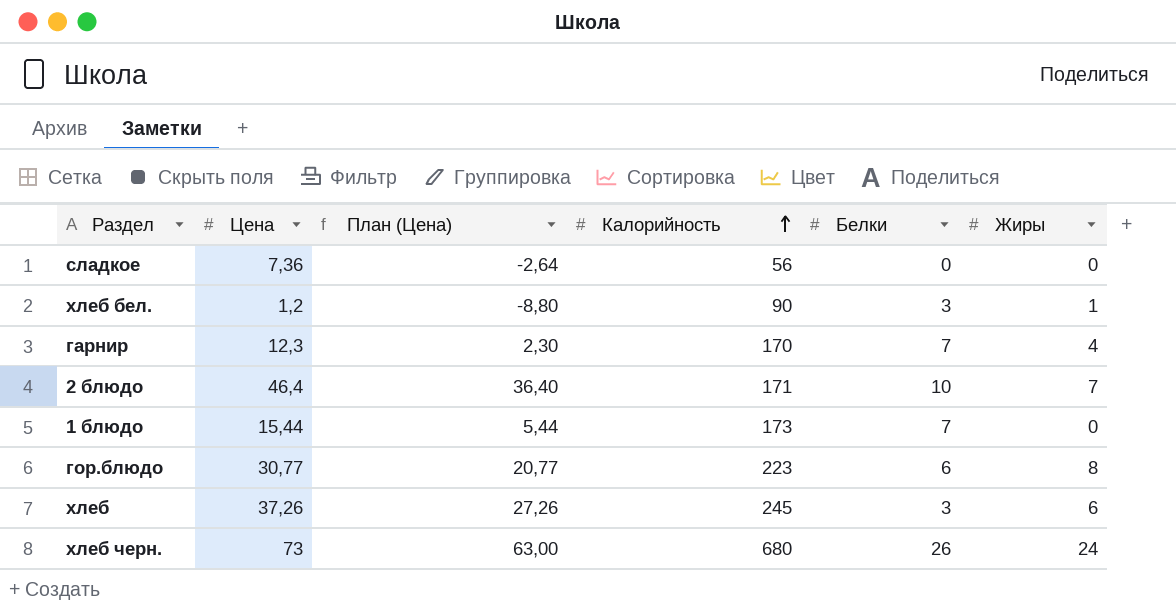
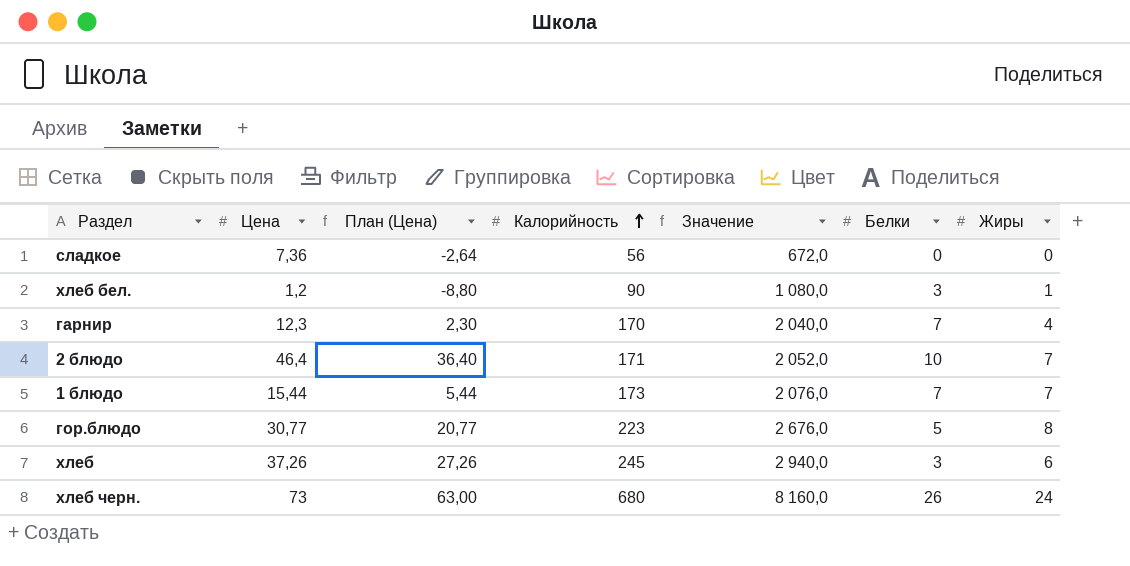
column Значение | formula: none -> [Калорийность] * 12
1 блюдо | Жиры: 0 -> 7
гор.блюдо | Белки: 6 -> 5

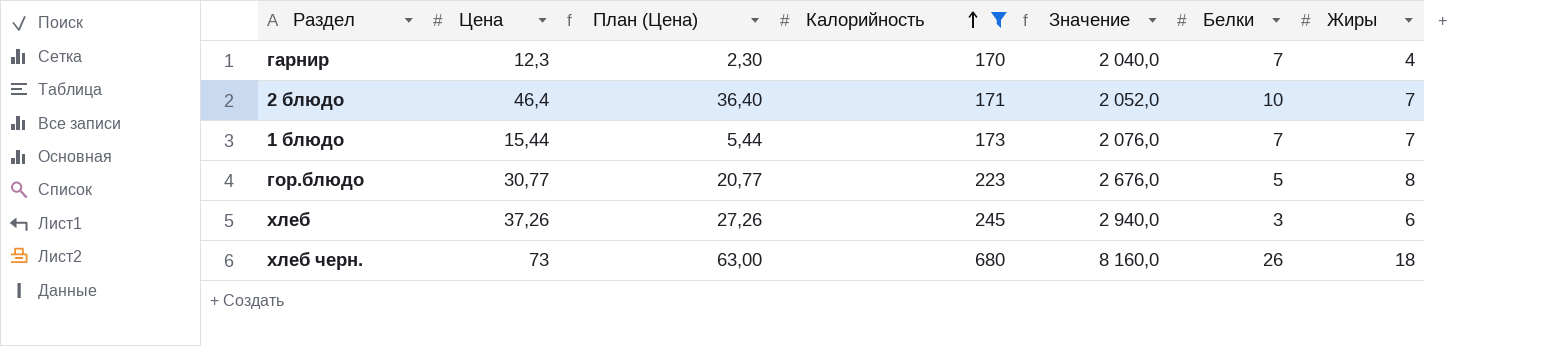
filter: none -> Калорийность >= 170
хлеб черн. | Жиры: 24 -> 18

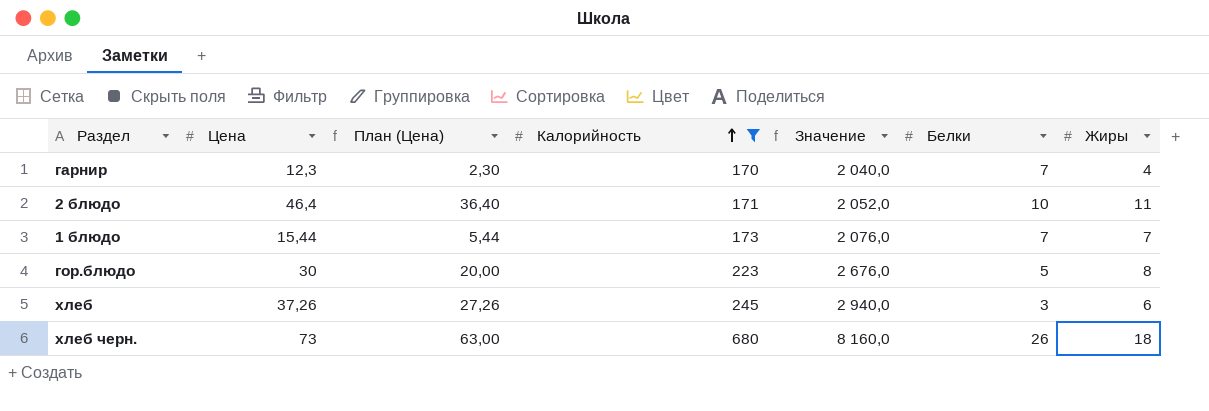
2 блюдо | Жиры: 7 -> 11
гор.блюдо | Цена: 30,77 -> 30
гор.блюдо | План (Цена): 20,77 -> 20,00

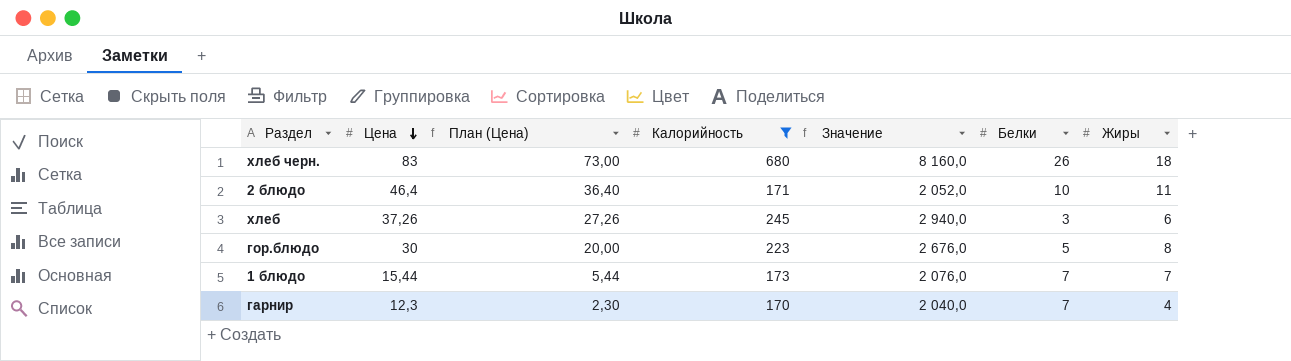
row order: Калорийность ascending -> Цена descending
хлеб черн. | Цена: 73 -> 83
хлеб черн. | План (Цена): 63,00 -> 73,00

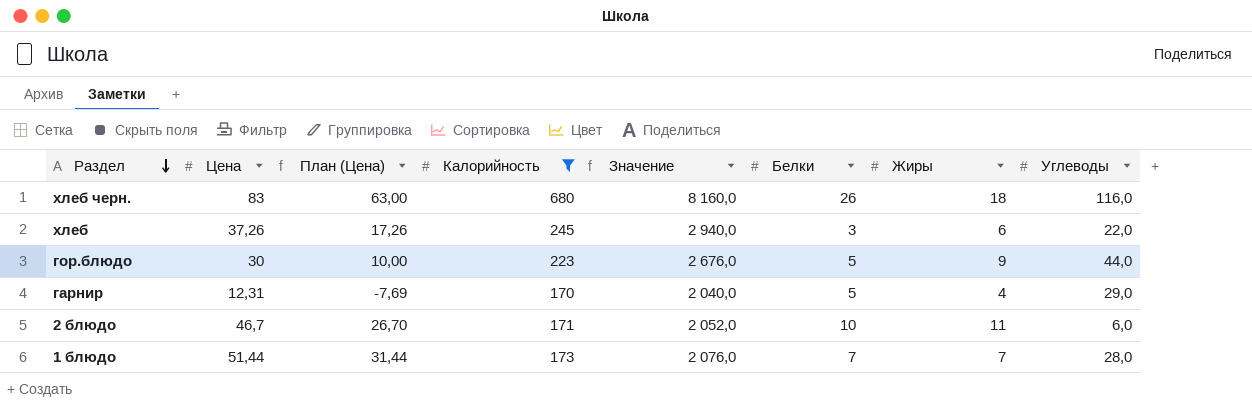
row order: Цена descending -> Раздел descending
column План (Цена) | formula: [Цена] - 10 -> [Цена] - 20
column Углеводы | position: none -> 8
гор.блюдо | Жиры: 8 -> 9
гарнир | Цена: 12,3 -> 12,31
гарнир | Белки: 7 -> 5
2 блюдо | Цена: 46,4 -> 46,7
1 блюдо | Цена: 15,44 -> 51,44

